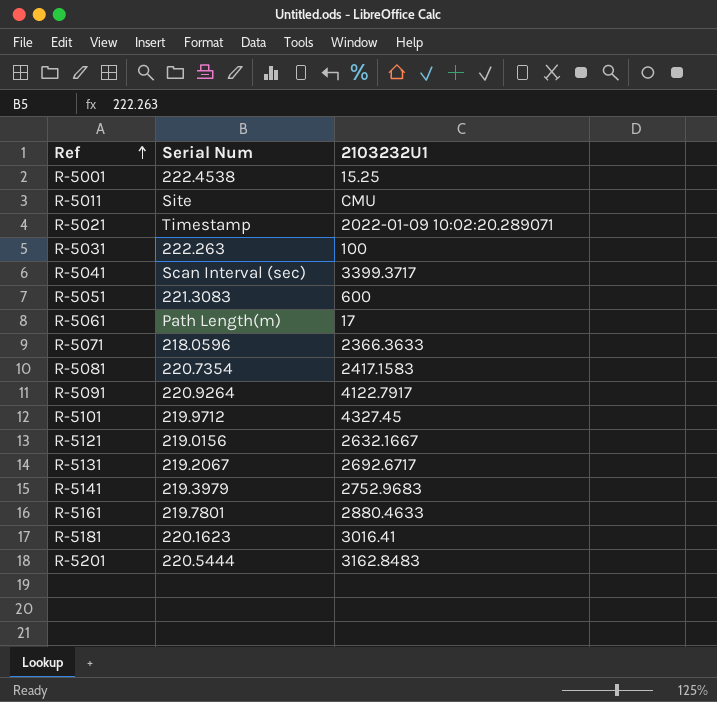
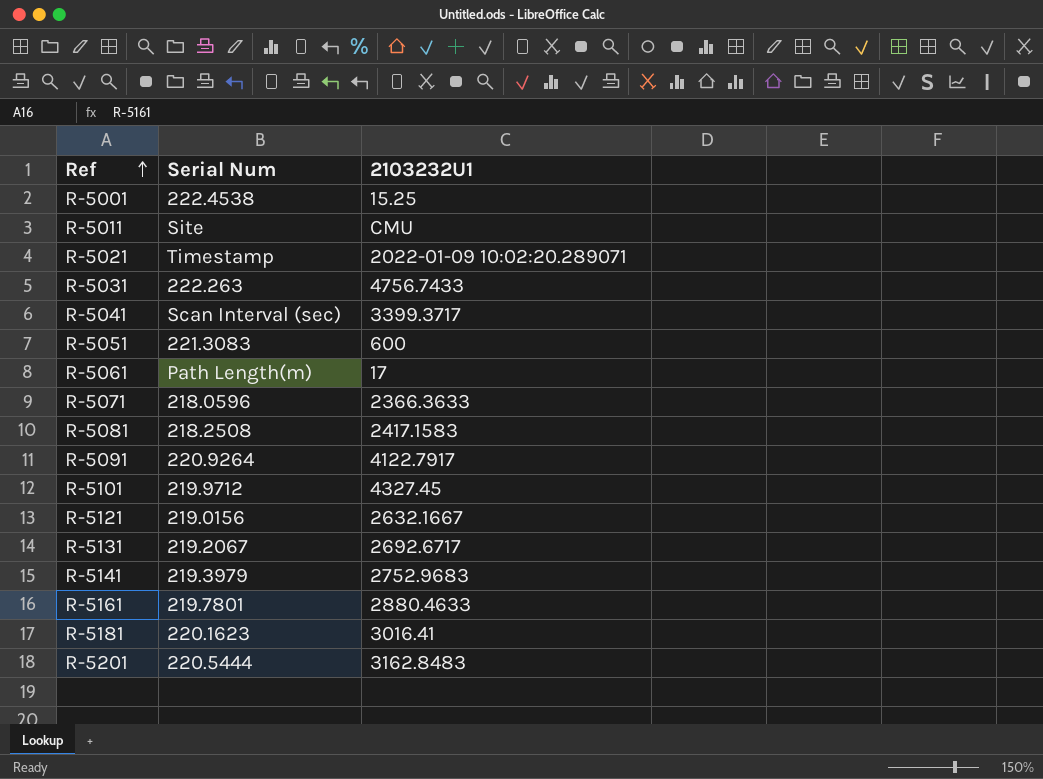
R-5031 | 2103232U1: 100 -> 4756.7433
R-5081 | Serial Num: 220.7354 -> 218.2508

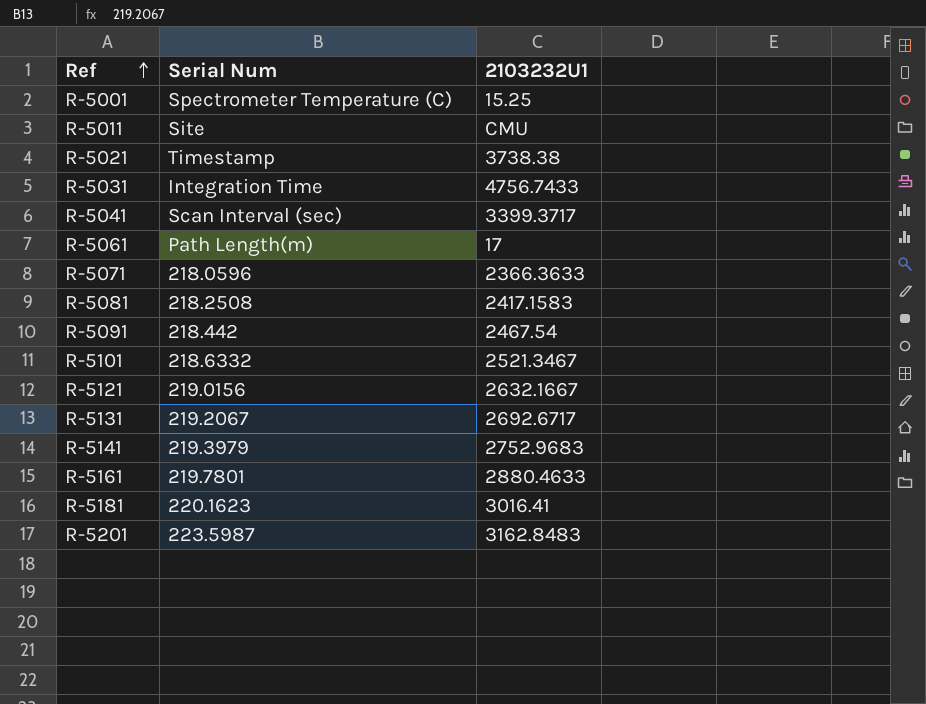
row R-5051: 221.3083 | 600 -> none
R-5001 | Serial Num: 222.4538 -> Spectrometer Temperature (C)
R-5021 | 2103232U1: 2022-01-09 10:02:20.289071 -> 3738.38
R-5031 | Serial Num: 222.263 -> Integration Time
R-5091 | Serial Num: 220.9264 -> 218.442
R-5091 | 2103232U1: 4122.7917 -> 2467.54
R-5101 | Serial Num: 219.9712 -> 218.6332
R-5101 | 2103232U1: 4327.45 -> 2521.3467
R-5201 | Serial Num: 220.5444 -> 223.5987

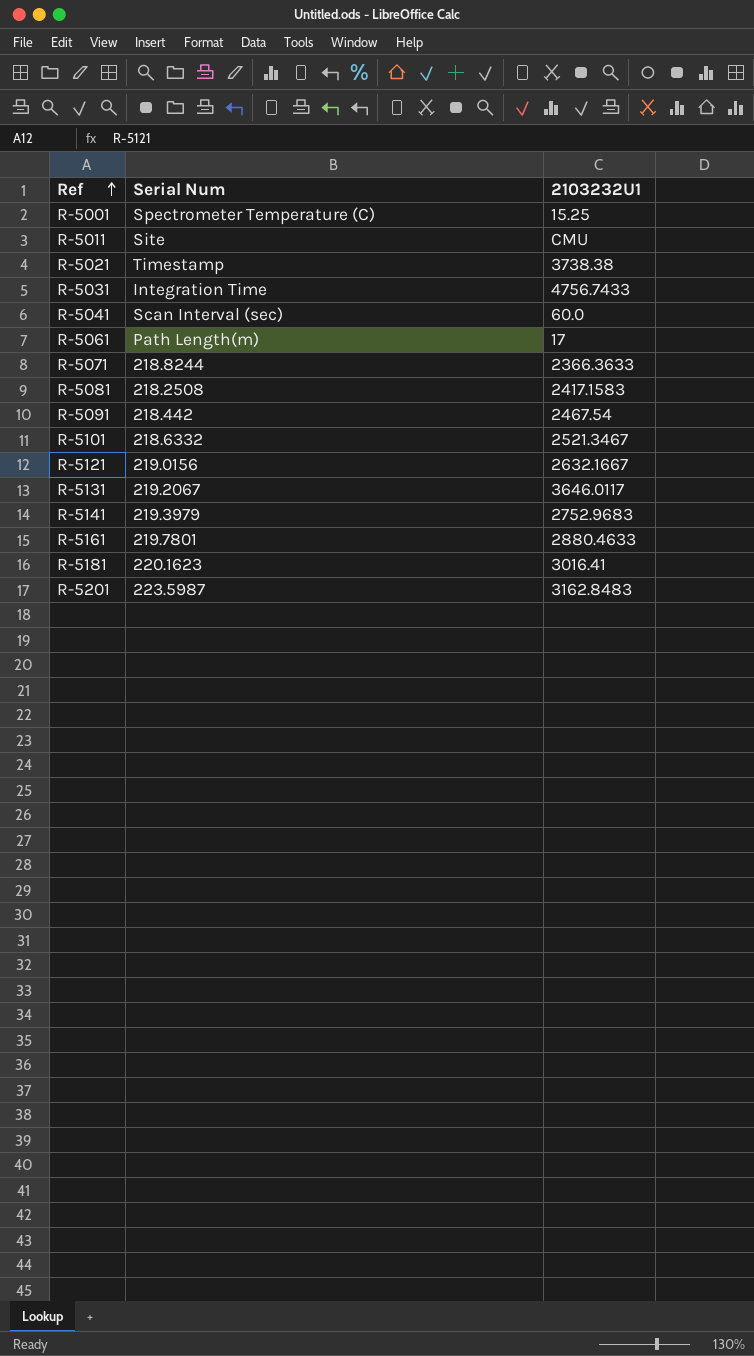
R-5041 | 2103232U1: 3399.3717 -> 60.0
R-5071 | Serial Num: 218.0596 -> 218.8244
R-5131 | 2103232U1: 2692.6717 -> 3646.0117

